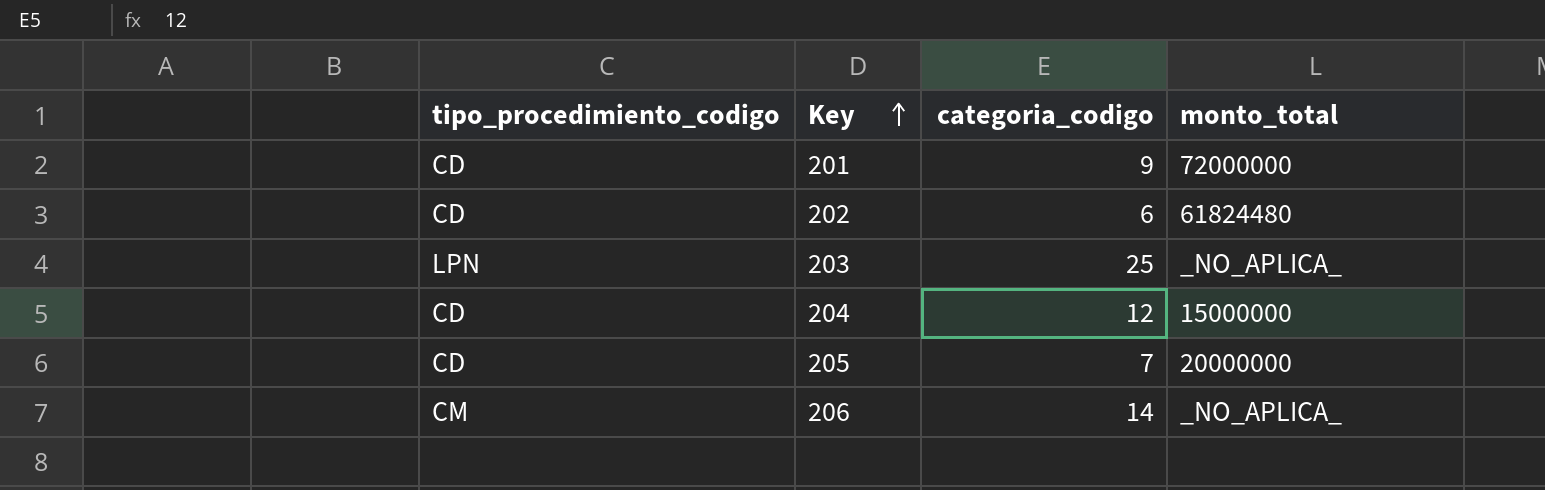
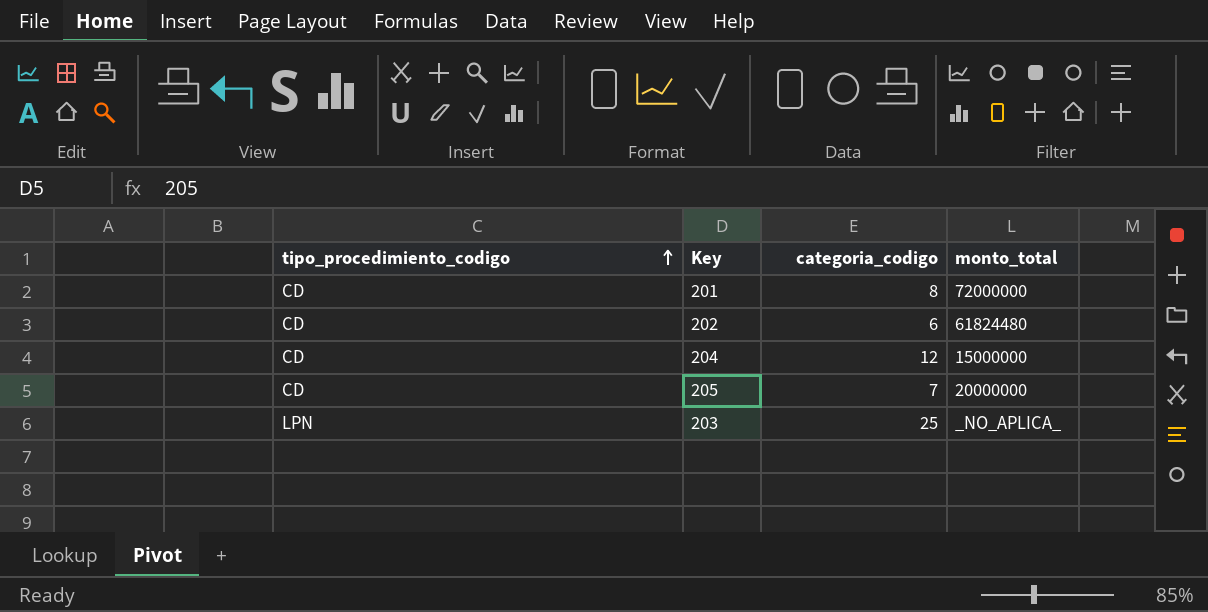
row order: Key ascending -> tipo_procedimiento_codigo ascending
row 206: CM | 14 | _NO_APLICA_ -> none
201 | categoria_codigo: 9 -> 8

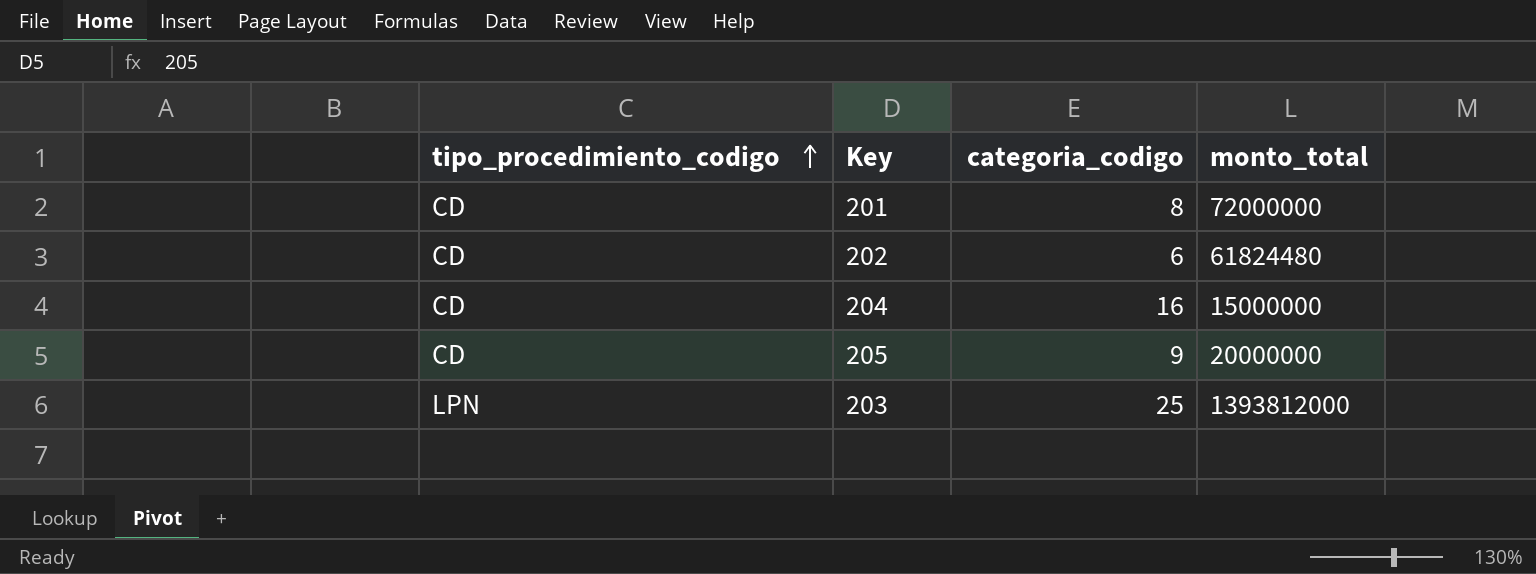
204 | categoria_codigo: 12 -> 16
205 | categoria_codigo: 7 -> 9
203 | monto_total: _NO_APLICA_ -> 1393812000

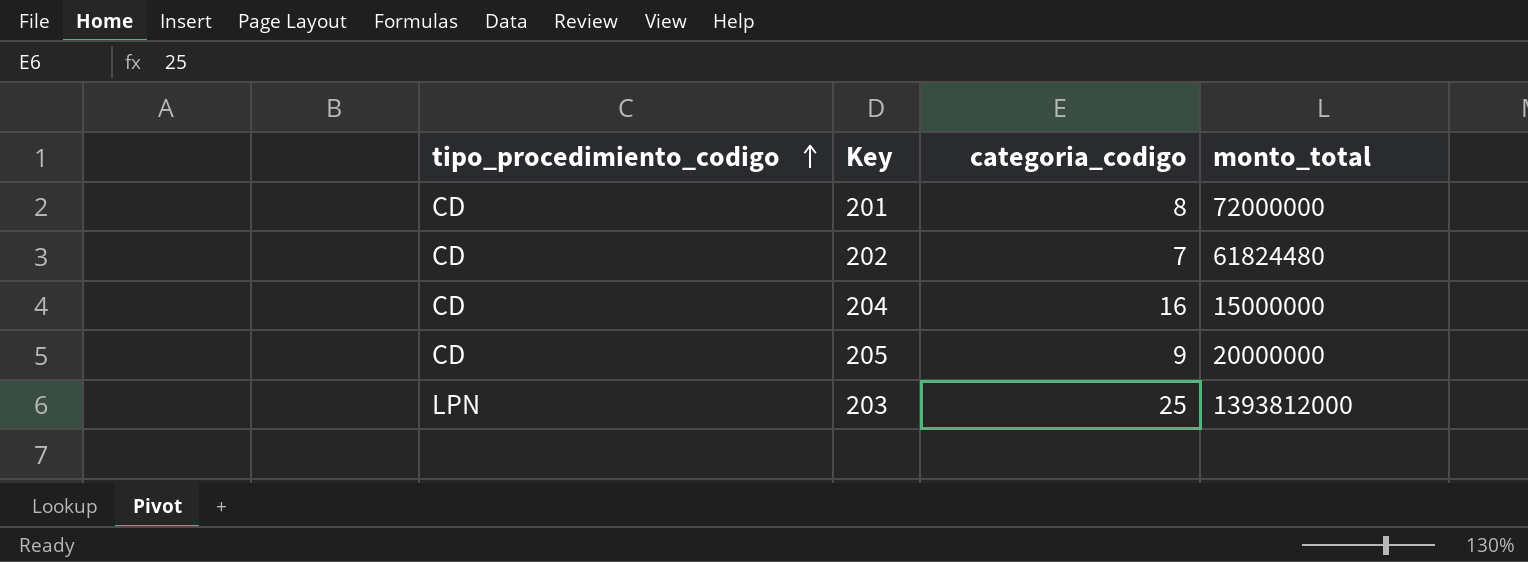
202 | categoria_codigo: 6 -> 7

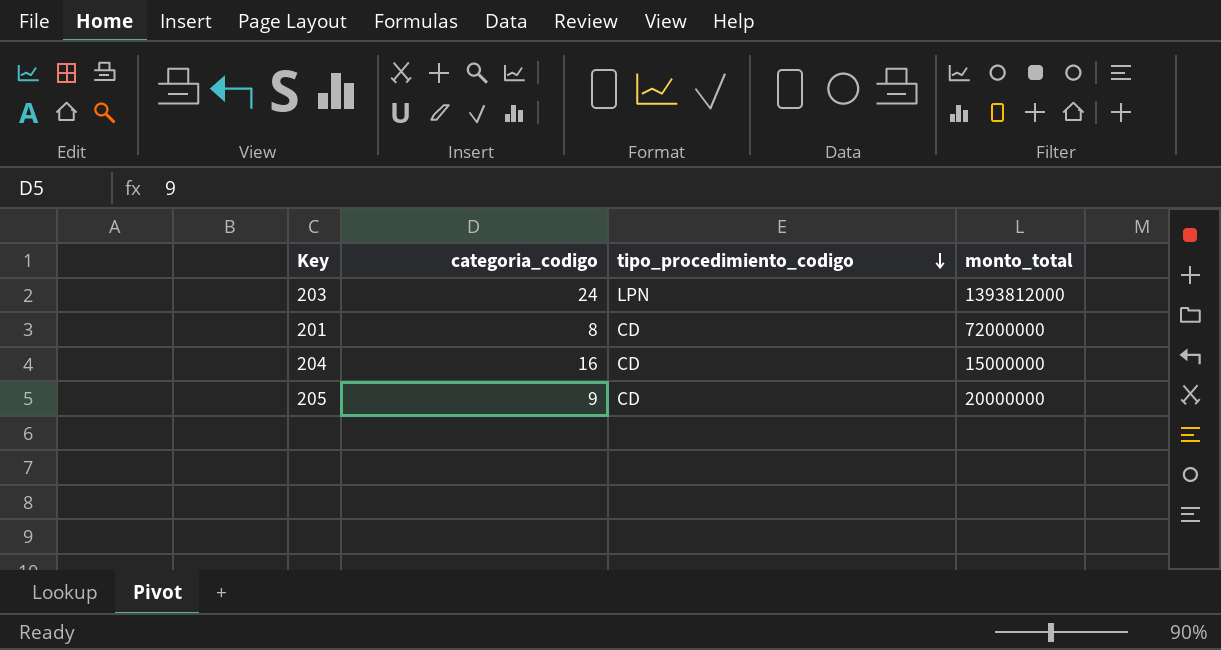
row order: tipo_procedimiento_codigo ascending -> tipo_procedimiento_codigo descending
column tipo_procedimiento_codigo | position: 1 -> 3
row 202: CD | 7 | 61824480 -> none
203 | categoria_codigo: 25 -> 24

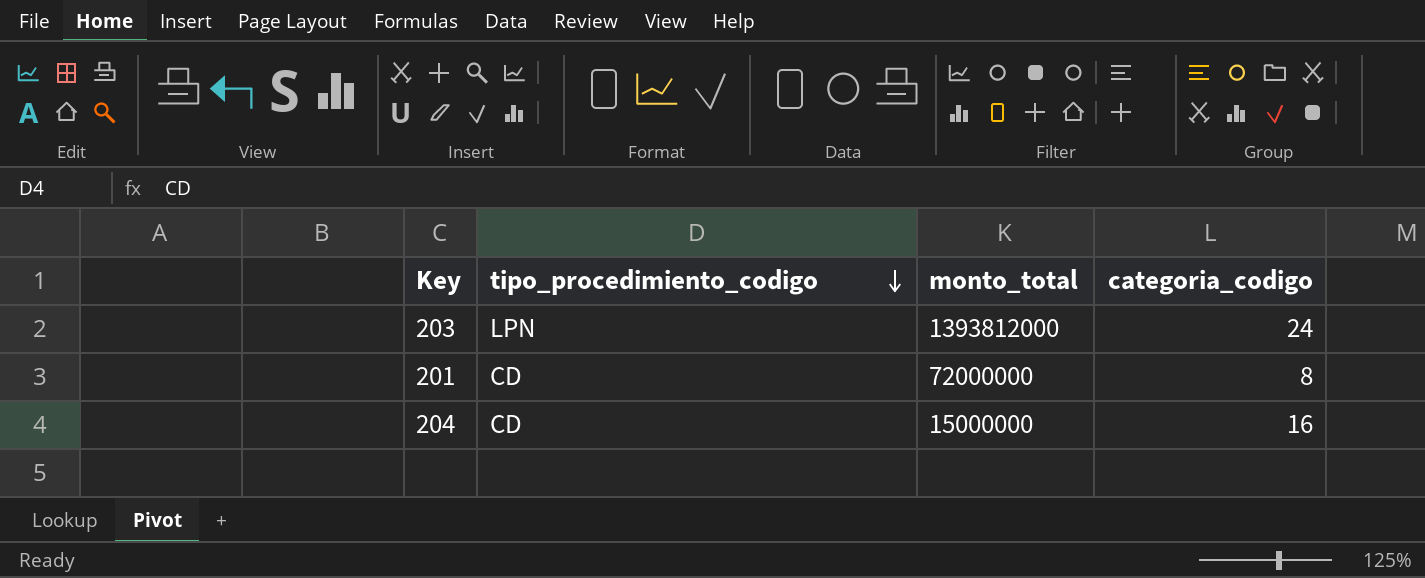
column categoria_codigo | position: 2 -> 4
row 205: 9 | CD | 20000000 -> none

